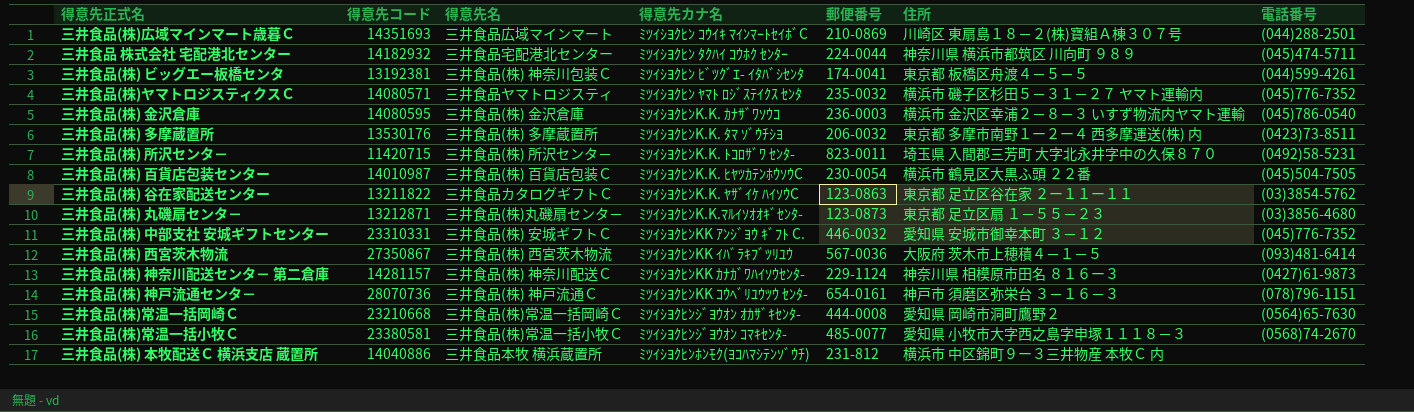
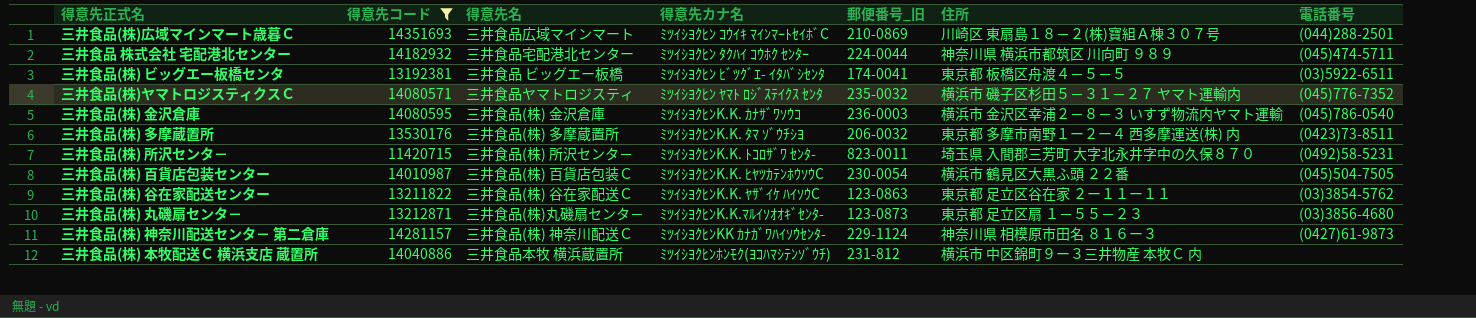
filter: none -> 得意先コード <= 14351693
column name: 郵便番号 -> 郵便番号_旧
三井食品(株) ビッグエー板橋センタ | 得意先名: 三井食品(株) 神奈川包装Ｃ -> 三井食品 ビッグエー板橋
三井食品(株) ビッグエー板橋センタ | 電話番号: (044)599-4261 -> (03)5922-6511
三井食品(株) 谷在家配送センター | 得意先名: 三井食品カタログギフトＣ -> 三井食品(株) 谷在家配送Ｃ

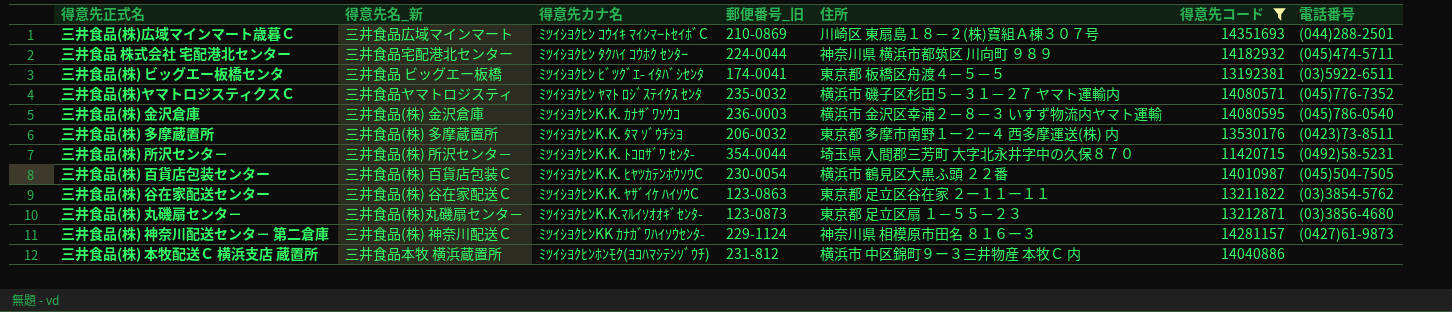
column name: 得意先名 -> 得意先名_新
column 得意先コード | position: 2 -> 6
三井食品(株) 所沢センタ－ | 郵便番号_旧: 823-0011 -> 354-0044

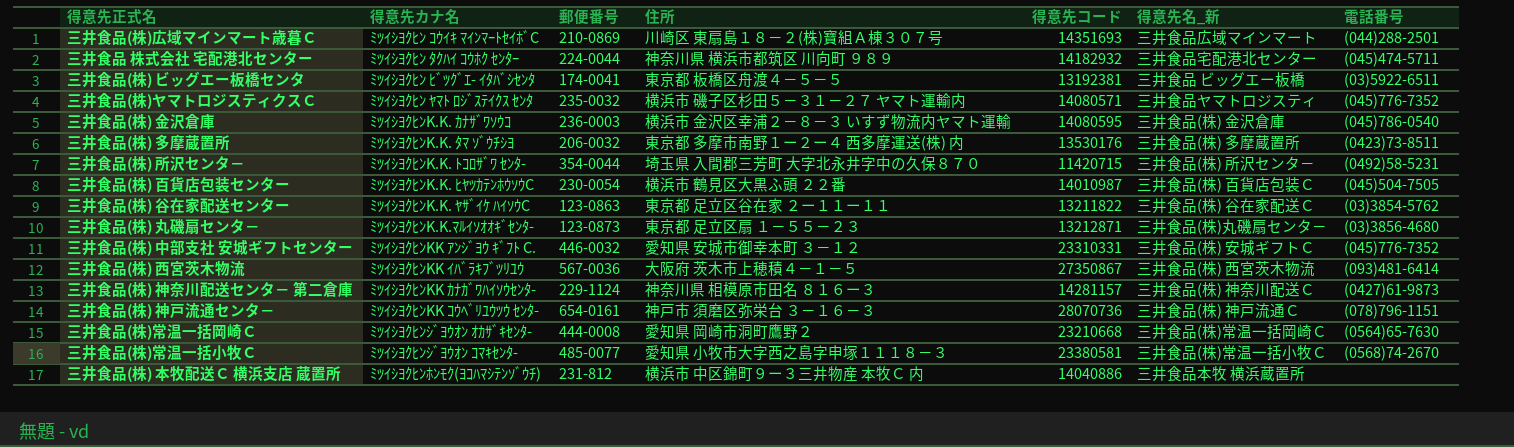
filter: 得意先コード <= 14351693 -> none
column name: 郵便番号_旧 -> 郵便番号
column 得意先名_新 | position: 2 -> 6

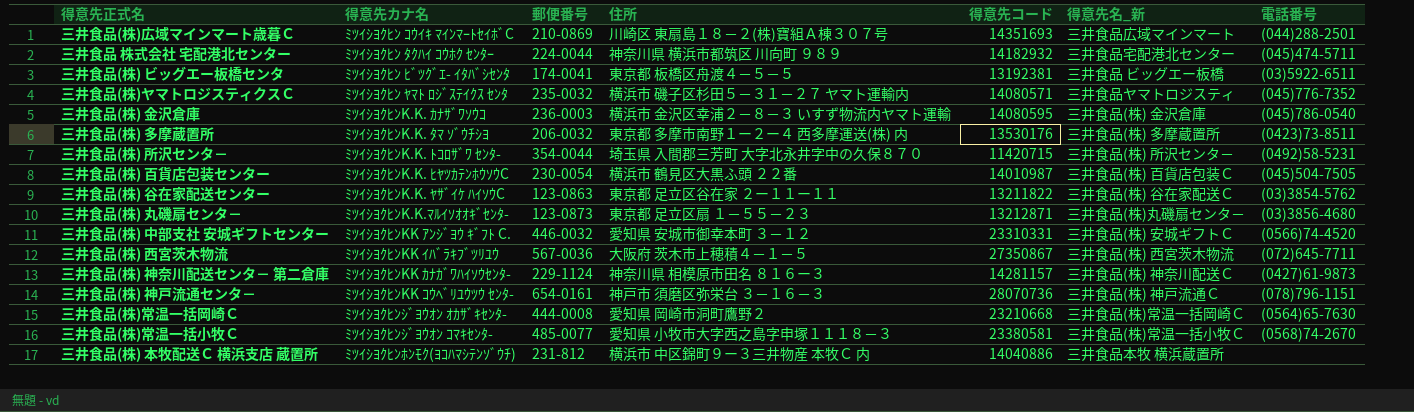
三井食品(株) 中部支社 安城ギフトセンター | 電話番号: (045)776-7352 -> (0566)74-4520
三井食品(株) 西宮茨木物流 | 電話番号: (093)481-6414 -> (072)645-7711

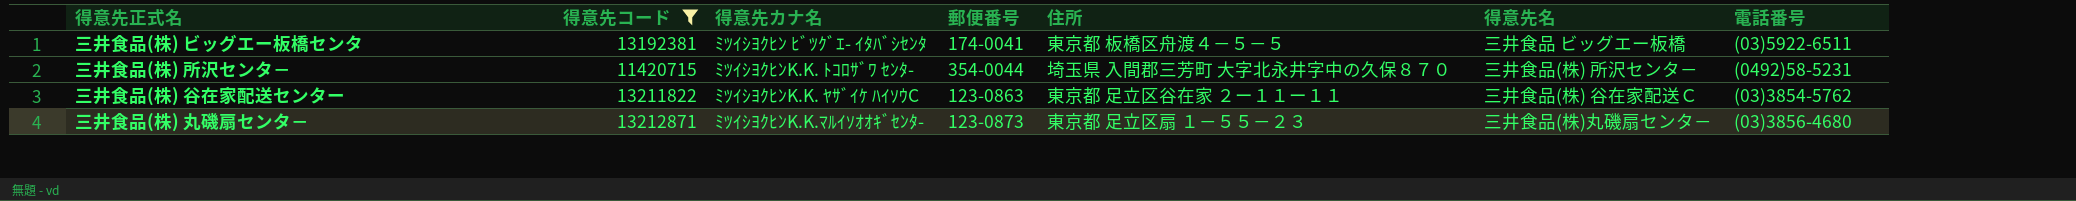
filter: none -> 得意先コード <= 13212871
column 得意先コード | position: 5 -> 2
column name: 得意先名_新 -> 得意先名

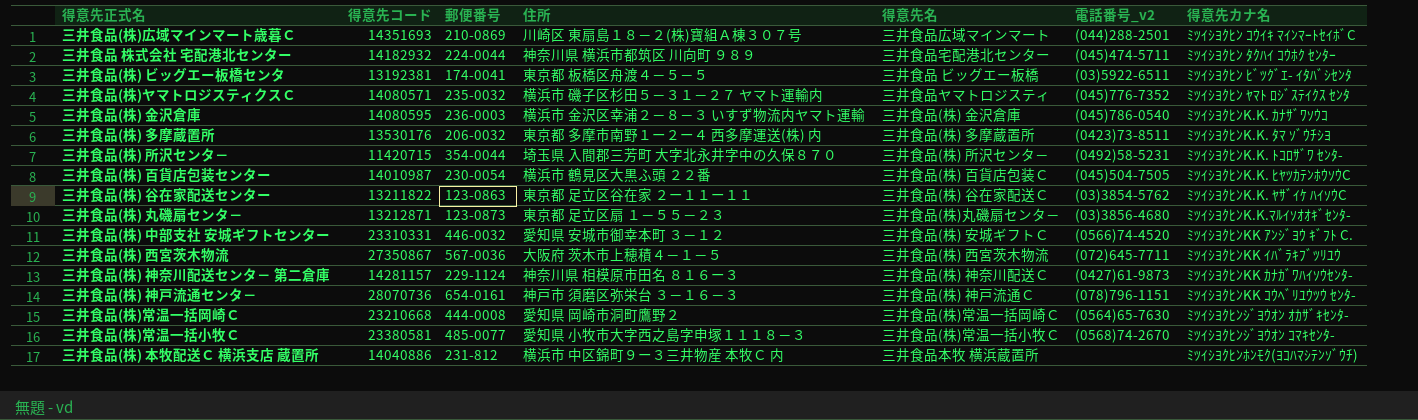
filter: 得意先コード <= 13212871 -> none
column name: 電話番号 -> 電話番号_v2
column 得意先カナ名 | position: 3 -> 7

